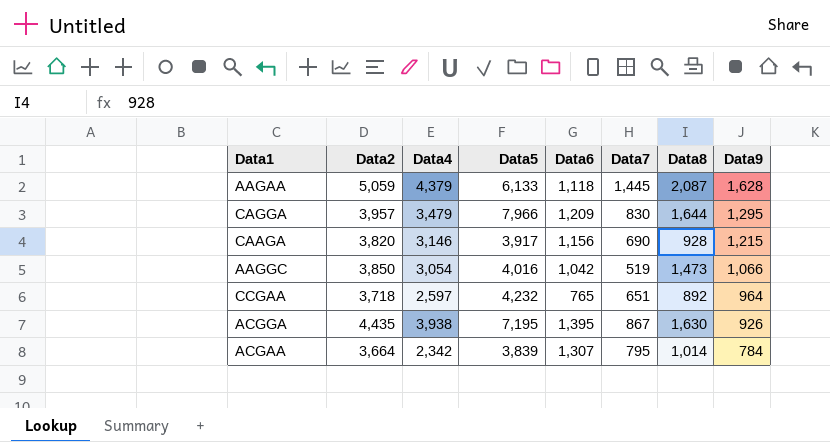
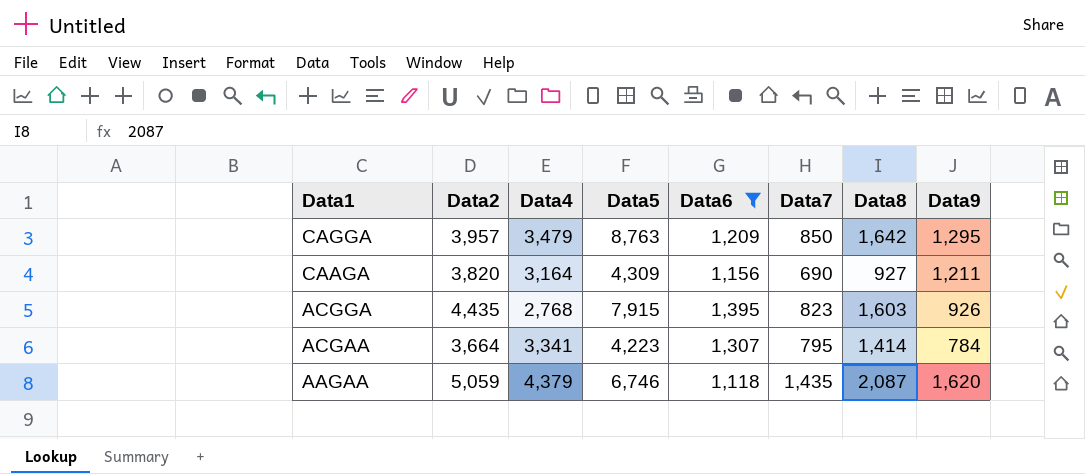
filter: none -> Data6 >= 1,118
row order: Data9 descending -> Data1 descending
CAGGA | Data5: 7,966 -> 8,763
CAGGA | Data7: 830 -> 850
CAGGA | Data8: 1,644 -> 1,642
CAAGA | Data4: 3,146 -> 3,164
CAAGA | Data5: 3,917 -> 4,309
CAAGA | Data8: 928 -> 927
CAAGA | Data9: 1,215 -> 1,211
ACGGA | Data4: 3,938 -> 2,768
ACGGA | Data5: 7,195 -> 7,915
ACGGA | Data7: 867 -> 823
ACGGA | Data8: 1,630 -> 1,603
ACGAA | Data4: 2,342 -> 3,341
ACGAA | Data5: 3,839 -> 4,223
ACGAA | Data8: 1,014 -> 1,414
AAGAA | Data5: 6,133 -> 6,746
AAGAA | Data7: 1,445 -> 1,435
AAGAA | Data9: 1,628 -> 1,620

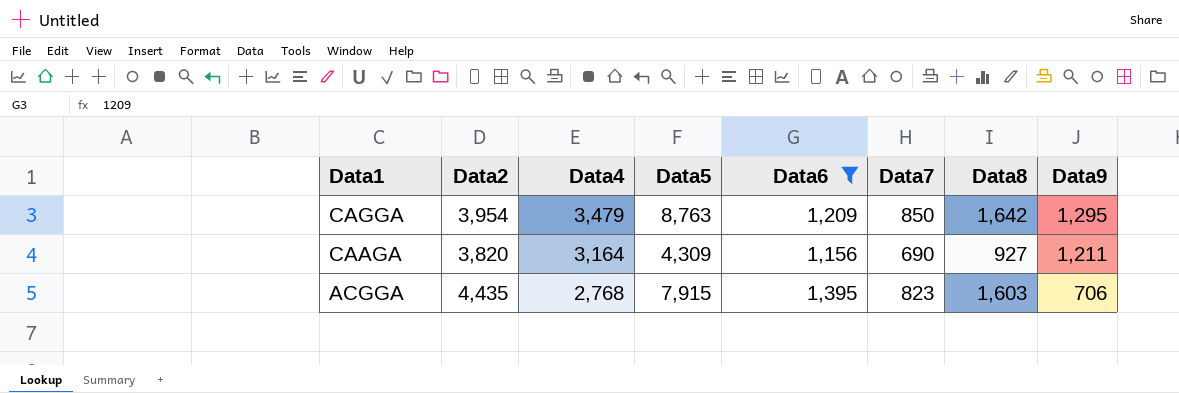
row ACGAA: 3,664 | 3,341 | 4,223 | 1,307 | 795 | 1,414 | 784 -> none
row AAGAA: 5,059 | 4,379 | 6,746 | 1,118 | 1,435 | 2,087 | 1,620 -> none
CAGGA | Data2: 3,957 -> 3,954
ACGGA | Data9: 926 -> 706

